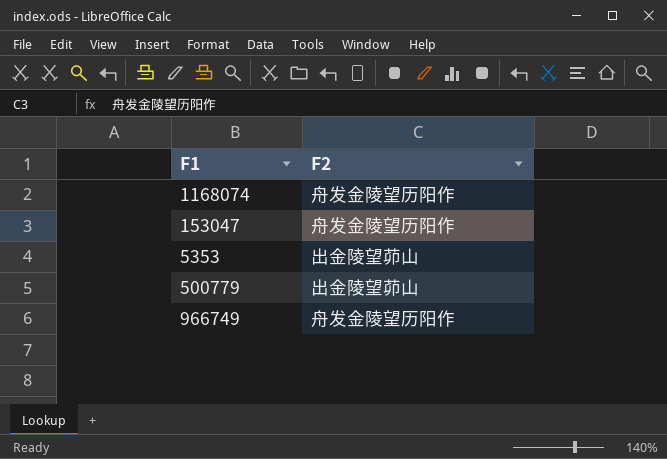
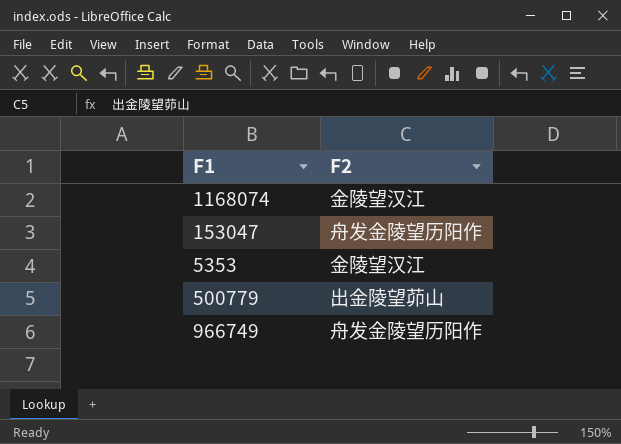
1168074 | F2: 舟发金陵望历阳作 -> 金陵望汉江
5353 | F2: 出金陵望茆山 -> 金陵望汉江

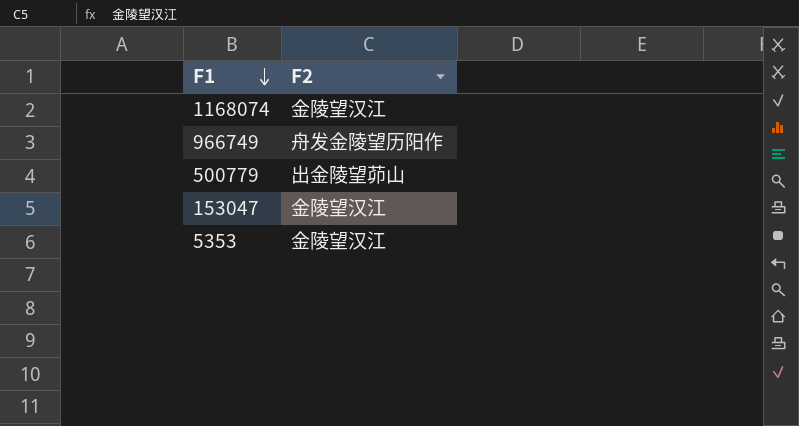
row order: none -> F1 descending
153047 | F2: 舟发金陵望历阳作 -> 金陵望汉江

